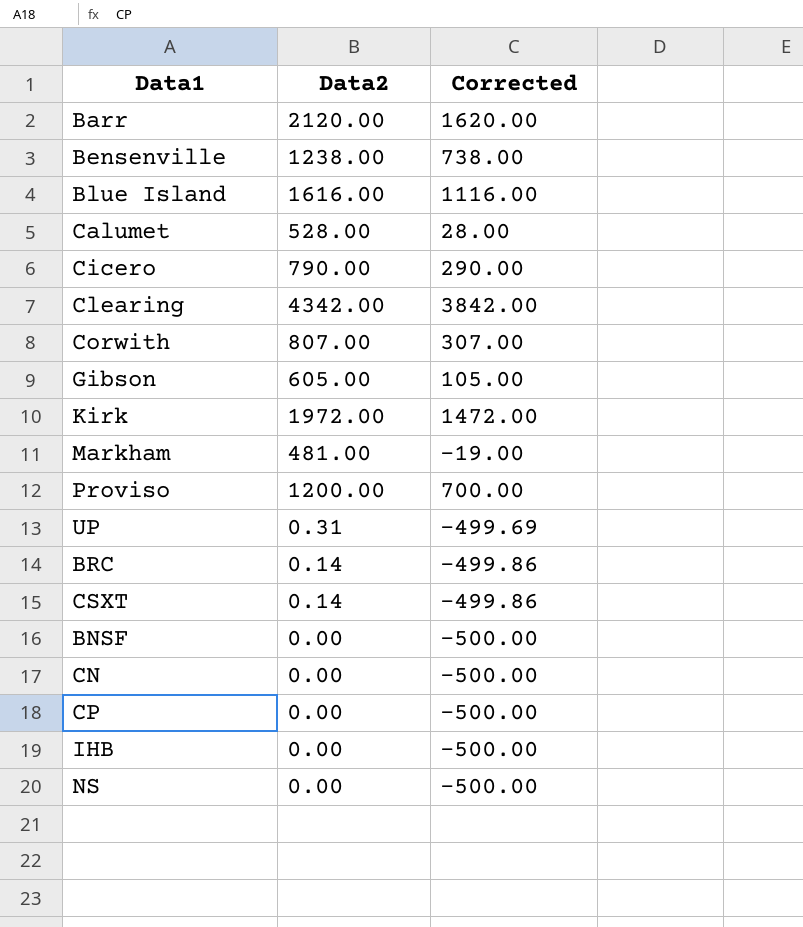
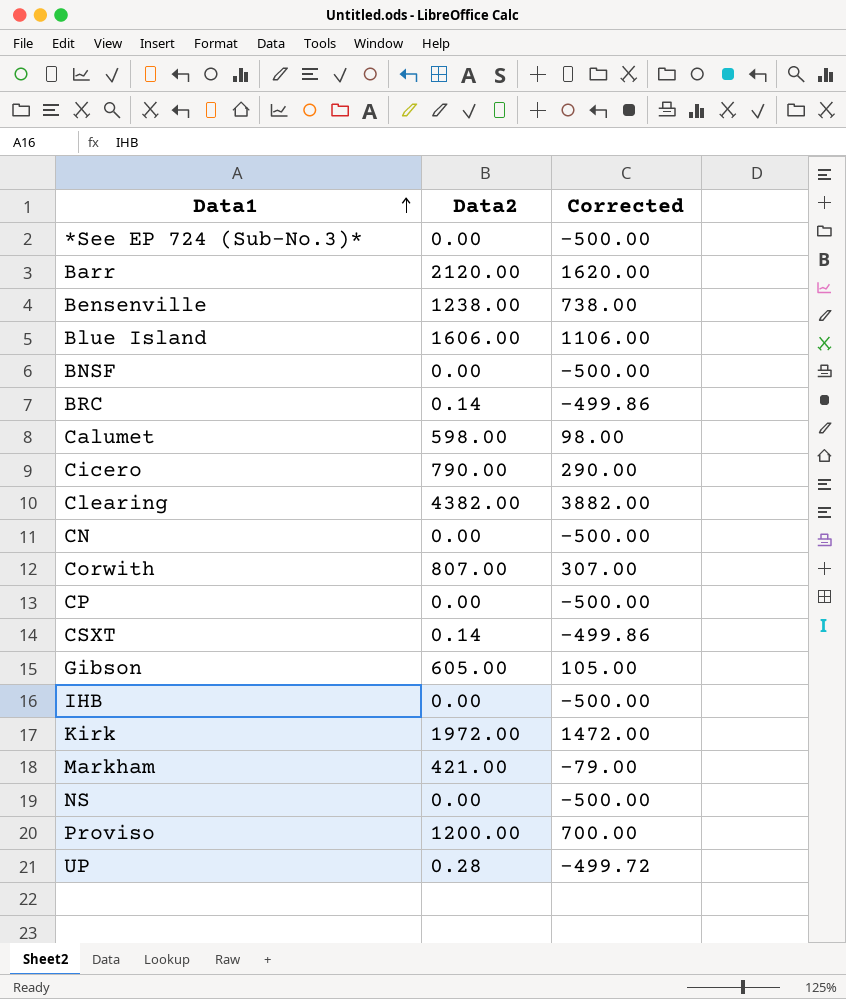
row order: none -> Data1 ascending
row *See EP 724 (Sub-No.3)*: none -> 0.00 | -500.00
Blue Island | Data2: 1616.00 -> 1606.00
Blue Island | Corrected: 1116.00 -> 1106.00
Calumet | Data2: 528.00 -> 598.00
Calumet | Corrected: 28.00 -> 98.00
Clearing | Data2: 4342.00 -> 4382.00
Clearing | Corrected: 3842.00 -> 3882.00
Markham | Data2: 481.00 -> 421.00
Markham | Corrected: -19.00 -> -79.00
UP | Data2: 0.31 -> 0.28
UP | Corrected: -499.69 -> -499.72

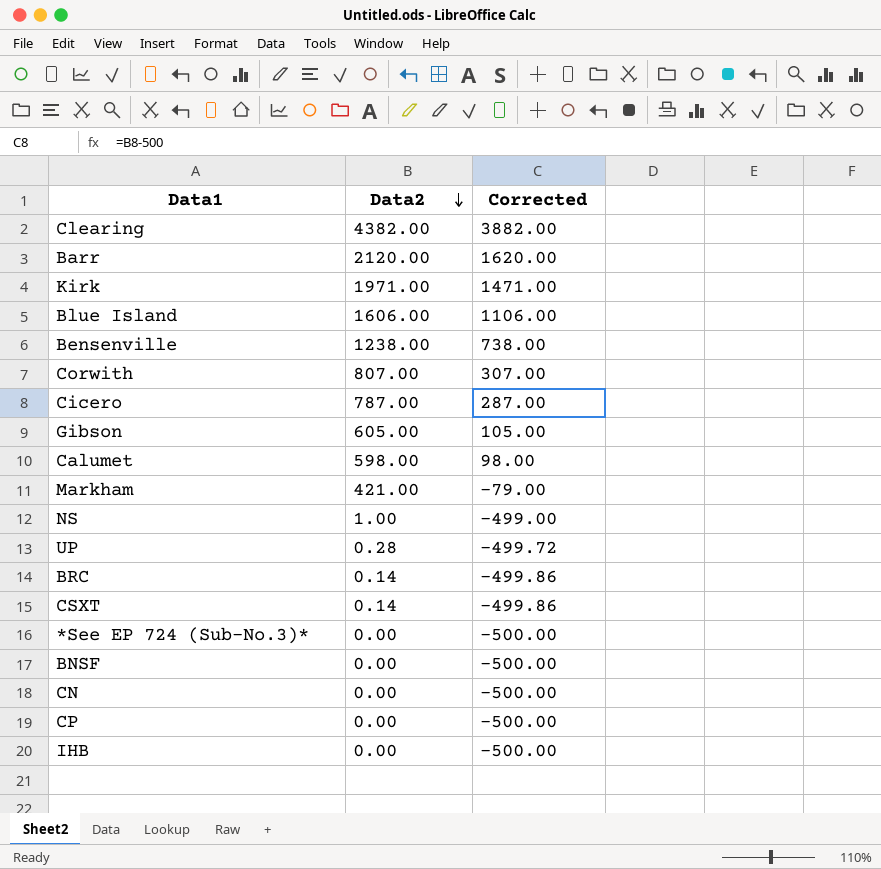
row order: Data1 ascending -> Data2 descending
row Proviso: 1200.00 | 700.00 -> none
Kirk | Data2: 1972.00 -> 1971.00
Kirk | Corrected: 1472.00 -> 1471.00
Cicero | Data2: 790.00 -> 787.00
Cicero | Corrected: 290.00 -> 287.00
NS | Data2: 0.00 -> 1.00
NS | Corrected: -500.00 -> -499.00

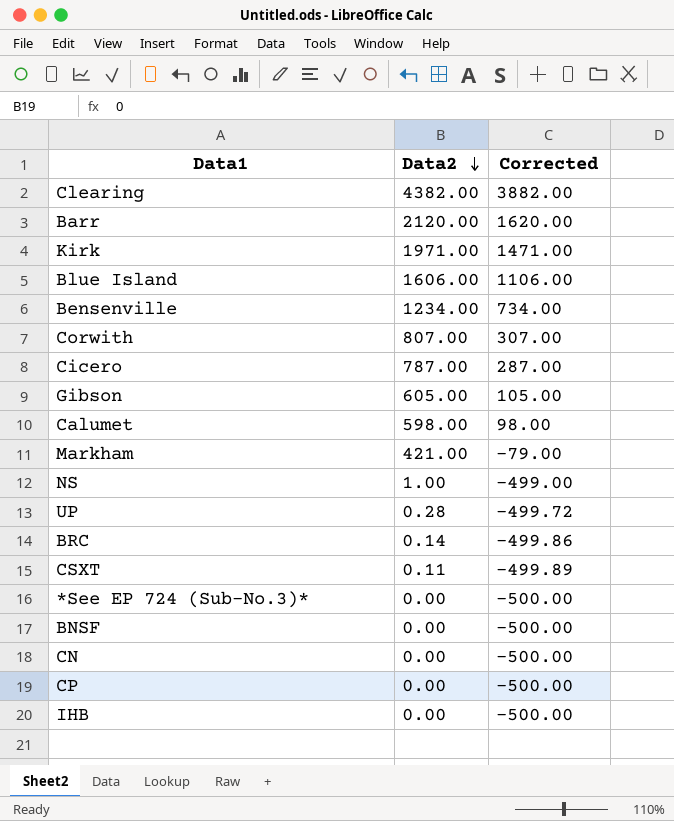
Bensenville | Data2: 1238.00 -> 1234.00
Bensenville | Corrected: 738.00 -> 734.00
CSXT | Data2: 0.14 -> 0.11
CSXT | Corrected: -499.86 -> -499.89

